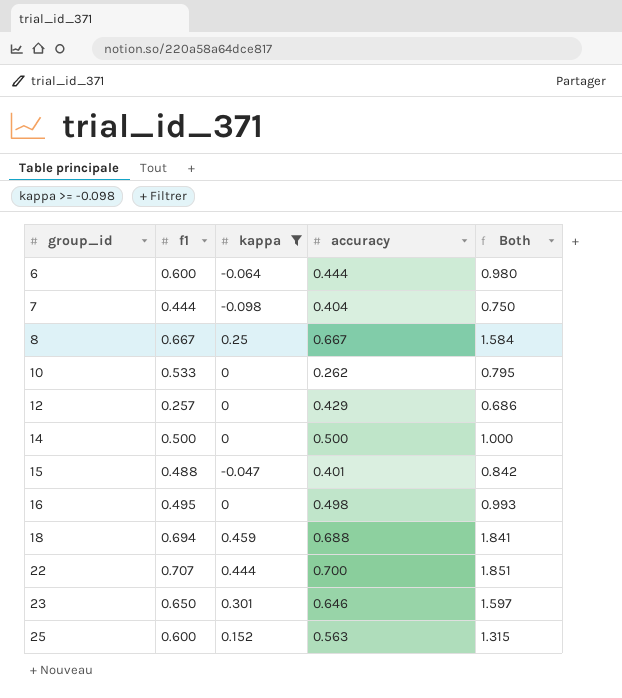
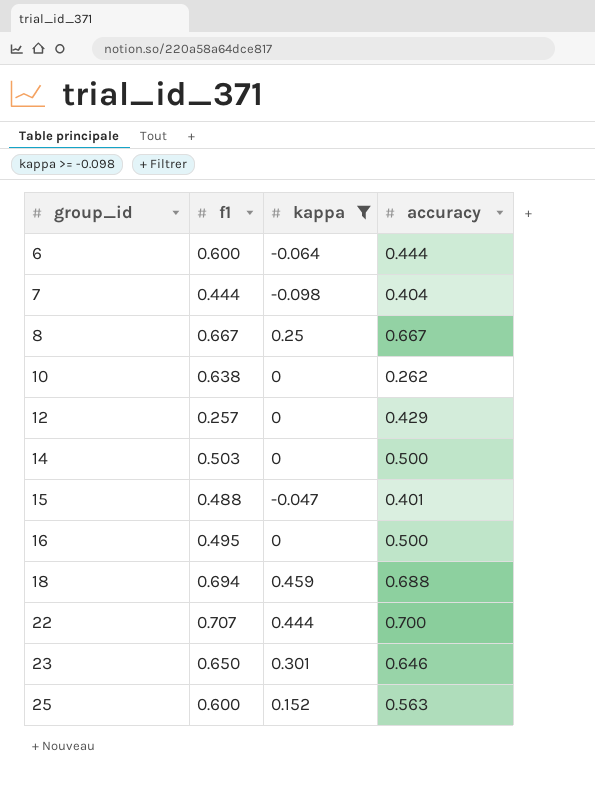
column Both | formula: [f1] + [kappa] + [accuracy] -> none
10 | f1: 0.533 -> 0.638
14 | f1: 0.500 -> 0.503
16 | accuracy: 0.498 -> 0.500

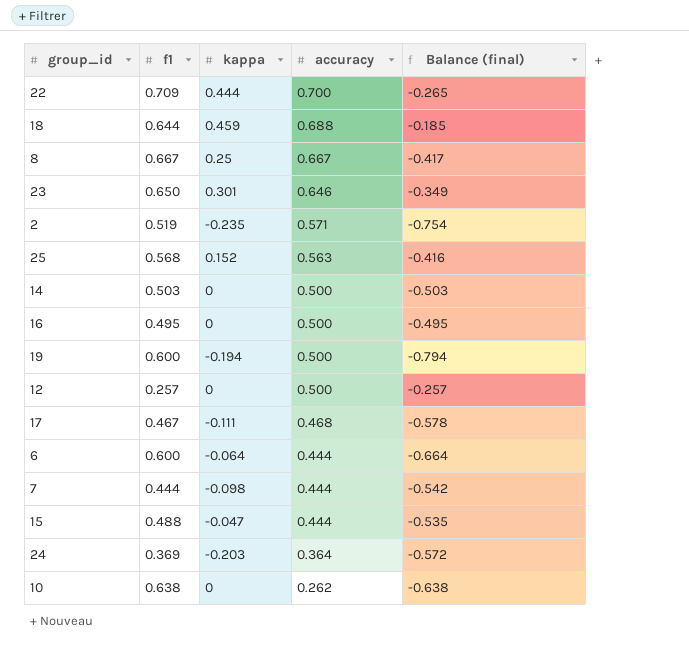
filter: kappa >= -0.098 -> none
row order: group_id ascending -> accuracy descending
column Balance (final) | formula: none -> [kappa] - [f1]
22 | f1: 0.707 -> 0.709
18 | f1: 0.694 -> 0.644
25 | f1: 0.600 -> 0.568
12 | accuracy: 0.429 -> 0.500
7 | accuracy: 0.404 -> 0.444
15 | accuracy: 0.401 -> 0.444

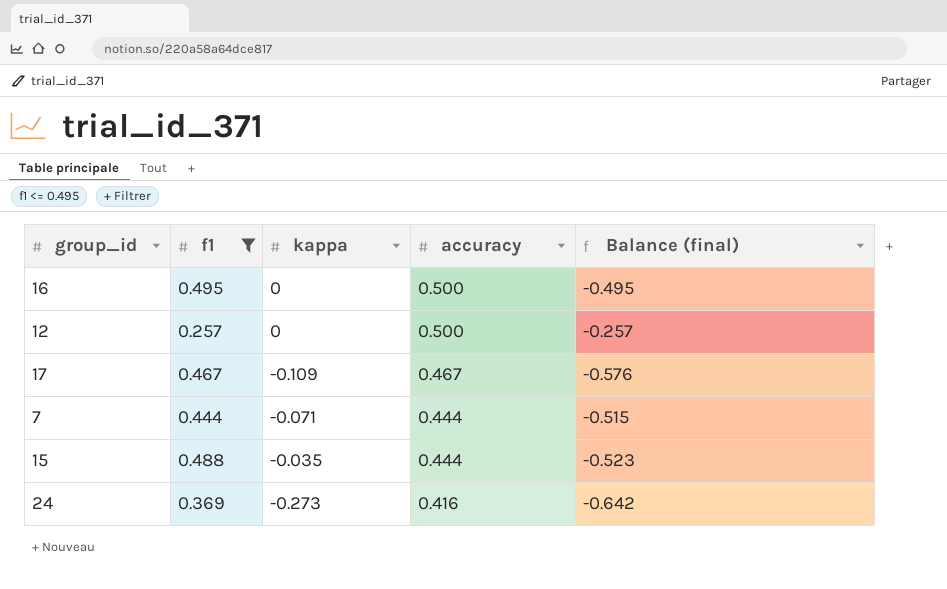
filter: none -> f1 <= 0.495
17 | kappa: -0.111 -> -0.109
17 | accuracy: 0.468 -> 0.467
17 | Balance (final): -0.578 -> -0.576
7 | kappa: -0.098 -> -0.071
7 | Balance (final): -0.542 -> -0.515
15 | kappa: -0.047 -> -0.035
15 | Balance (final): -0.535 -> -0.523
24 | kappa: -0.203 -> -0.273
24 | accuracy: 0.364 -> 0.416
24 | Balance (final): -0.572 -> -0.642

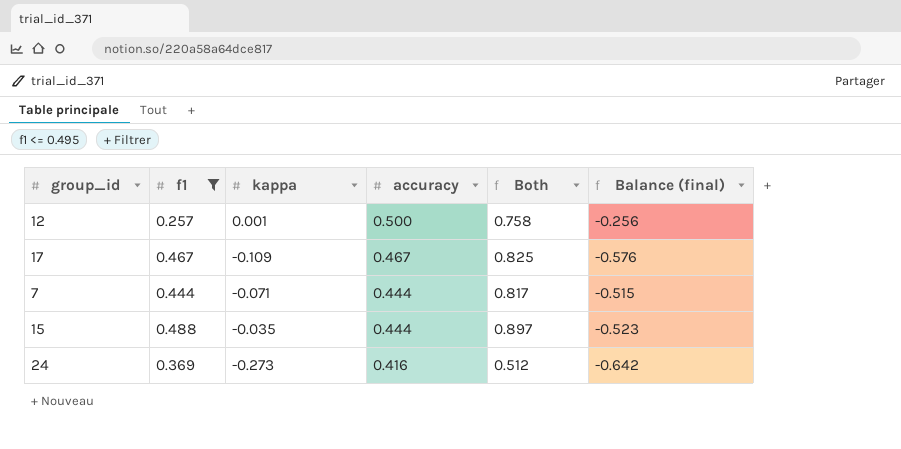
column Both | formula: none -> [f1] + [kappa] + [accuracy]
row 16: 0.495 | 0 | 0.500 | -0.495 -> none
12 | kappa: 0 -> 0.001
12 | Balance (final): -0.257 -> -0.256

